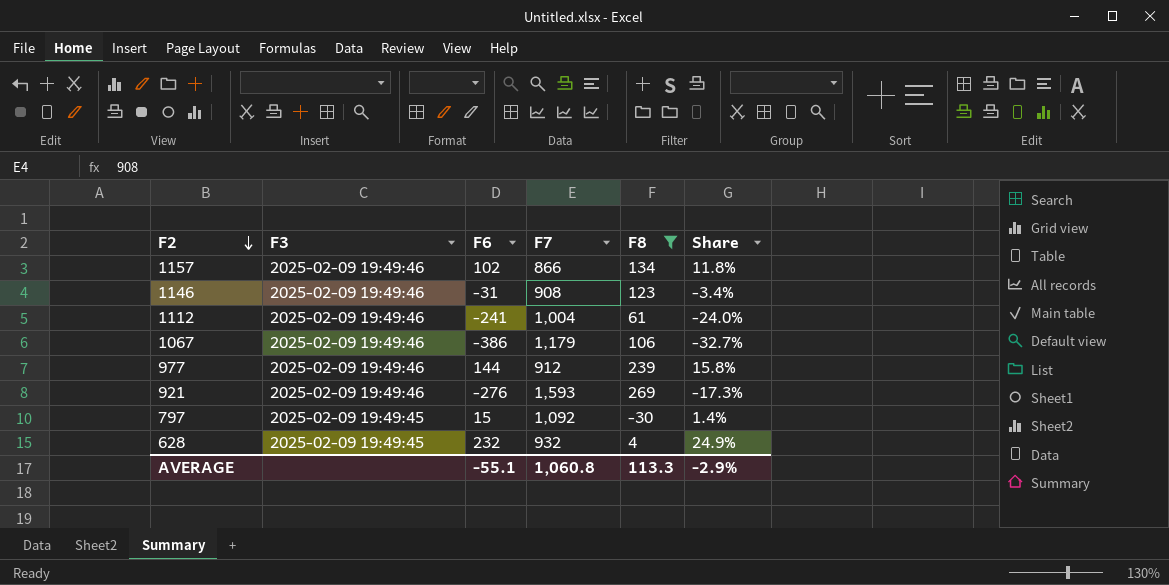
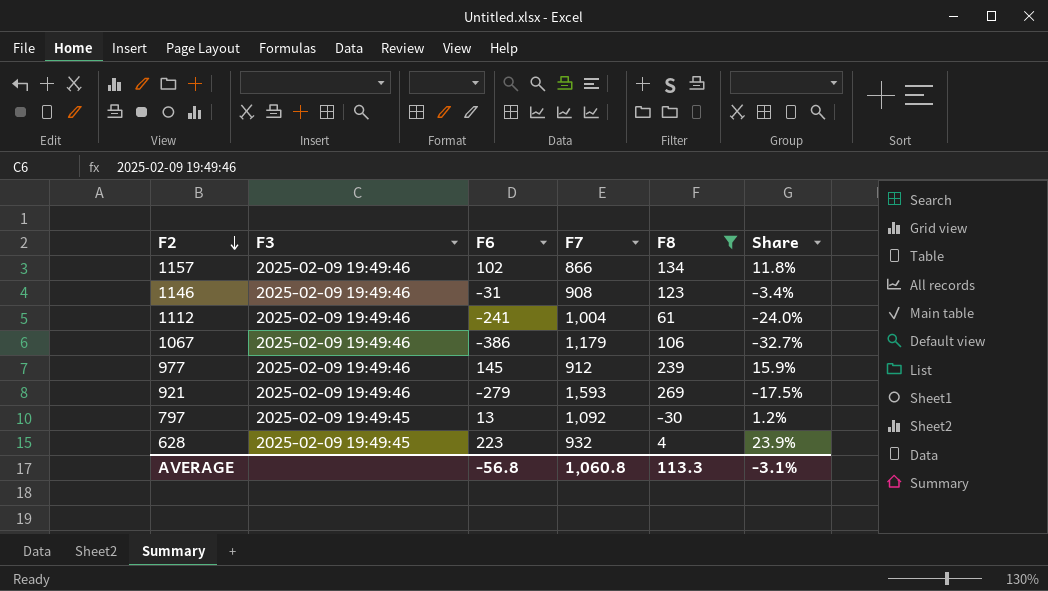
977 | F6: 144 -> 145
977 | Share: 15.8% -> 15.9%
921 | F6: -276 -> -279
921 | Share: -17.3% -> -17.5%
797 | F6: 15 -> 13
797 | Share: 1.4% -> 1.2%
628 | F6: 232 -> 223
628 | Share: 24.9% -> 23.9%
AVERAGE | F6: -55.1 -> -56.8
AVERAGE | Share: -2.9% -> -3.1%

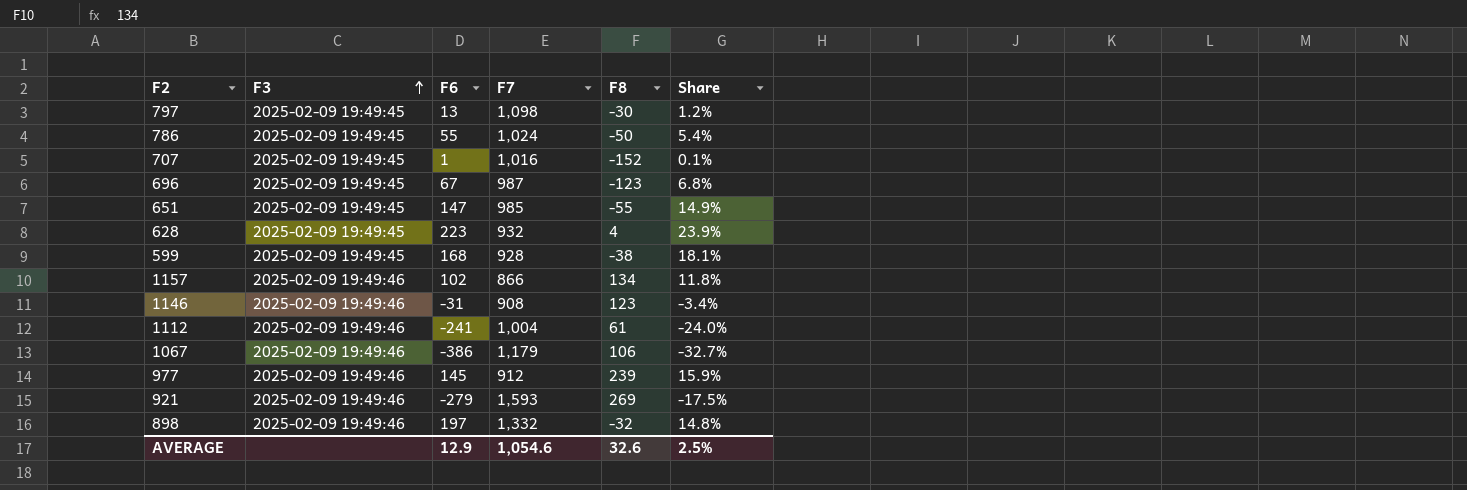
filter: F8 >= -30 -> none
row order: F2 descending -> F3 ascending
797 | F7: 1,092 -> 1,098
AVERAGE | F6: -56.8 -> 12.9
AVERAGE | F7: 1,060.8 -> 1,054.6
AVERAGE | F8: 113.3 -> 32.6
AVERAGE | Share: -3.1% -> 2.5%

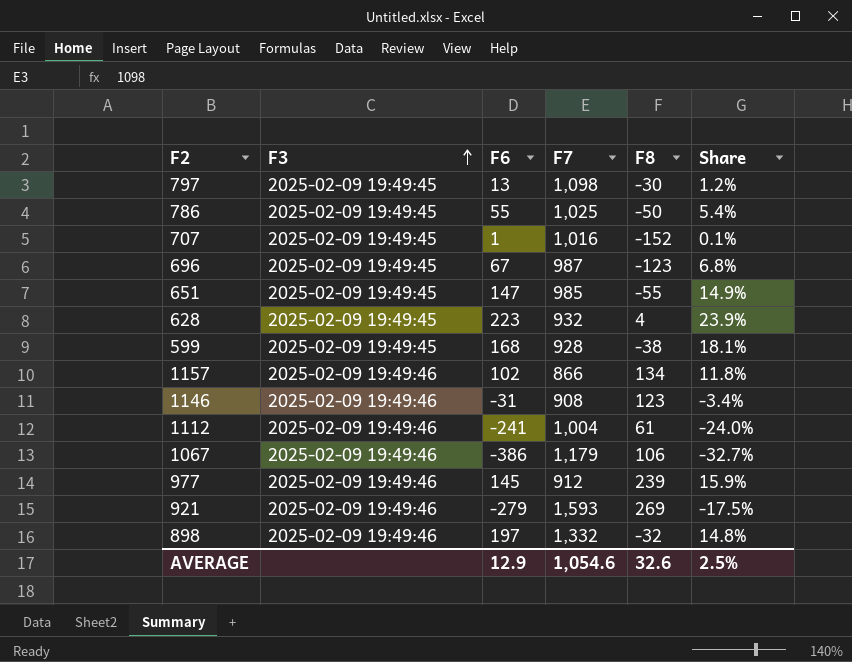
786 | F7: 1,024 -> 1,025

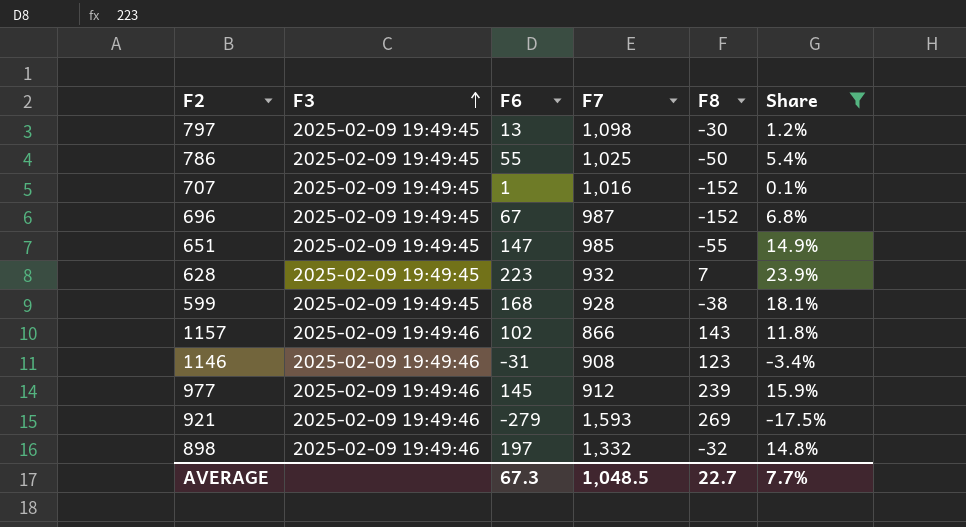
filter: none -> Share >= -17.5%
696 | F8: -123 -> -152
628 | F8: 4 -> 7
1157 | F8: 134 -> 143
AVERAGE | F6: 12.9 -> 67.3
AVERAGE | F7: 1,054.6 -> 1,048.5
AVERAGE | F8: 32.6 -> 22.7
AVERAGE | Share: 2.5% -> 7.7%

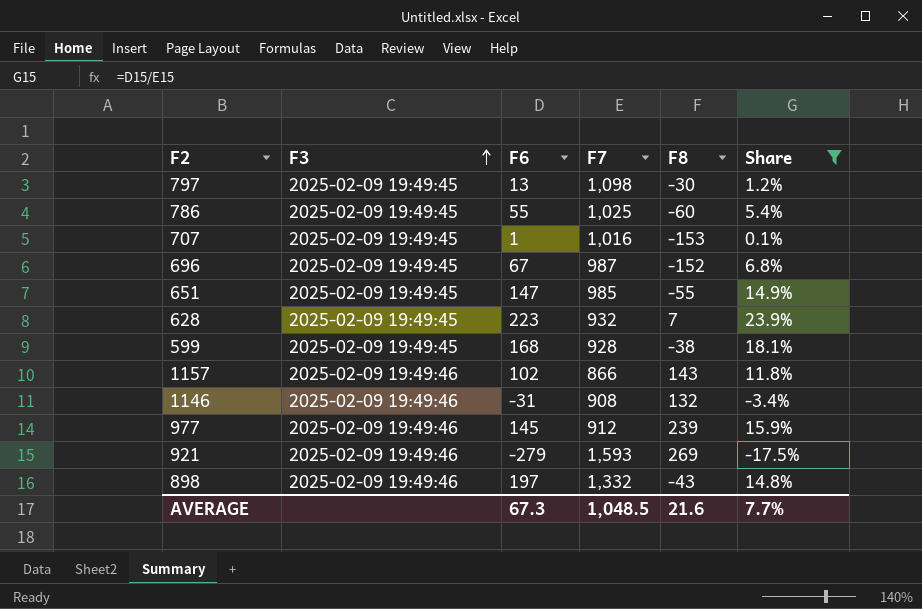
786 | F8: -50 -> -60
707 | F8: -152 -> -153
1146 | F8: 123 -> 132
898 | F8: -32 -> -43
AVERAGE | F8: 22.7 -> 21.6

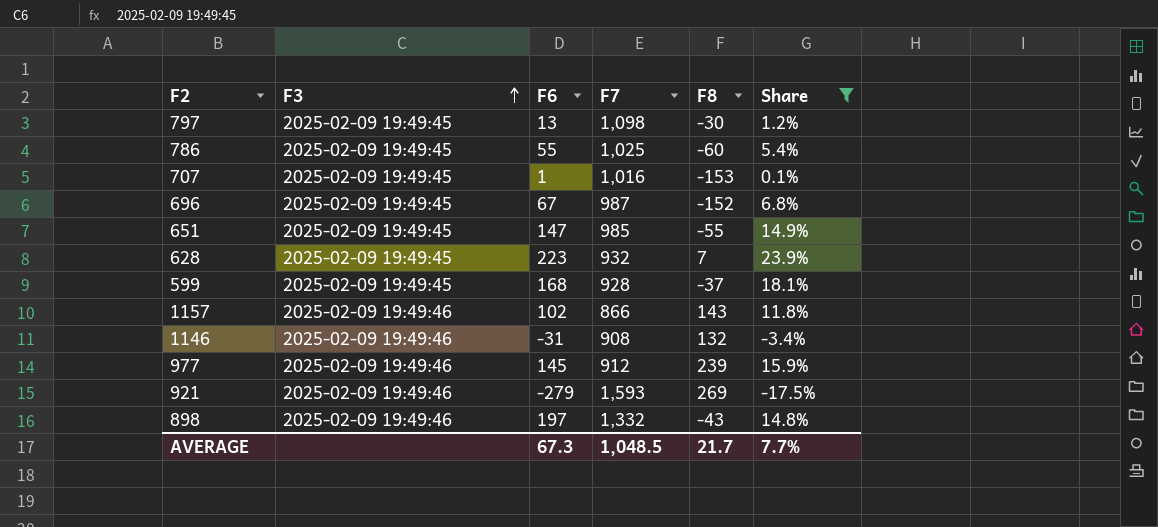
599 | F8: -38 -> -37
AVERAGE | F8: 21.6 -> 21.7

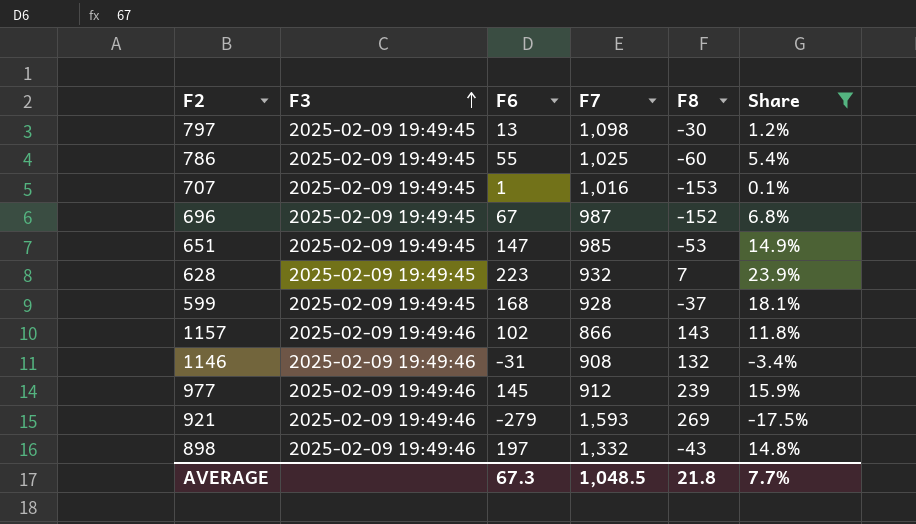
651 | F8: -55 -> -53
AVERAGE | F8: 21.7 -> 21.8

